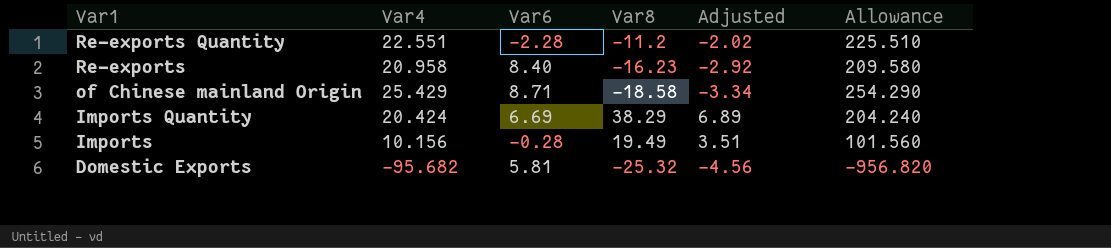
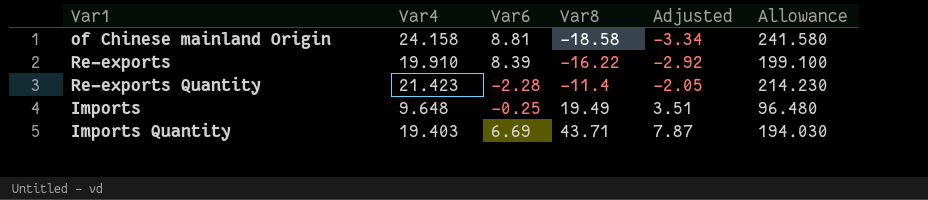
row order: Var1 descending -> Var8 ascending
row Domestic Exports: -95.682 | 5.81 | -25.32 | -4.56 | -956.820 -> none
of Chinese mainland Origin | Var4: 25.429 -> 24.158
of Chinese mainland Origin | Var6: 8.71 -> 8.81
of Chinese mainland Origin | Allowance: 254.290 -> 241.580
Re-exports | Var4: 20.958 -> 19.910
Re-exports | Var6: 8.40 -> 8.39
Re-exports | Var8: -16.23 -> -16.22
Re-exports | Allowance: 209.580 -> 199.100
Re-exports Quantity | Var4: 22.551 -> 21.423
Re-exports Quantity | Var8: -11.2 -> -11.4
Re-exports Quantity | Adjusted: -2.02 -> -2.05
Re-exports Quantity | Allowance: 225.510 -> 214.230
Imports | Var4: 10.156 -> 9.648
Imports | Var6: -0.28 -> -0.25
Imports | Allowance: 101.560 -> 96.480
Imports Quantity | Var4: 20.424 -> 19.403
Imports Quantity | Var8: 38.29 -> 43.71
Imports Quantity | Adjusted: 6.89 -> 7.87
Imports Quantity | Allowance: 204.240 -> 194.030

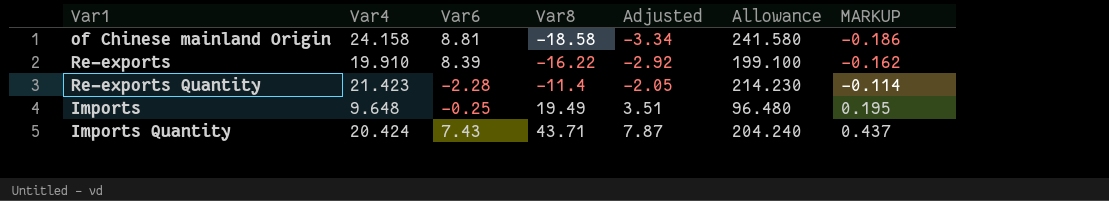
column MARKUP | formula: none -> [Var8] * 0.01
Imports Quantity | Var4: 19.403 -> 20.424
Imports Quantity | Var6: 6.69 -> 7.43
Imports Quantity | Allowance: 194.030 -> 204.240

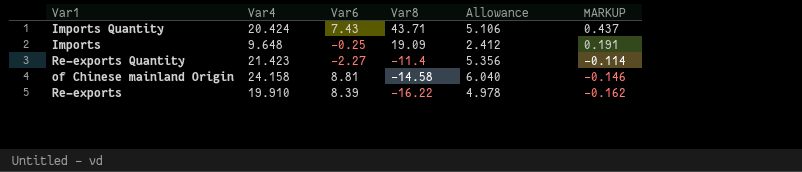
row order: Var8 ascending -> Var8 descending
column Adjusted | formula: [Var8] * 0.18 -> none
column Allowance | formula: [Var4] * 10 -> [Var4] * 0.25
Imports | Var8: 19.49 -> 19.09
Imports | MARKUP: 0.195 -> 0.191
Re-exports Quantity | Var6: -2.28 -> -2.27
of Chinese mainland Origin | Var8: -18.58 -> -14.58
of Chinese mainland Origin | MARKUP: -0.186 -> -0.146

